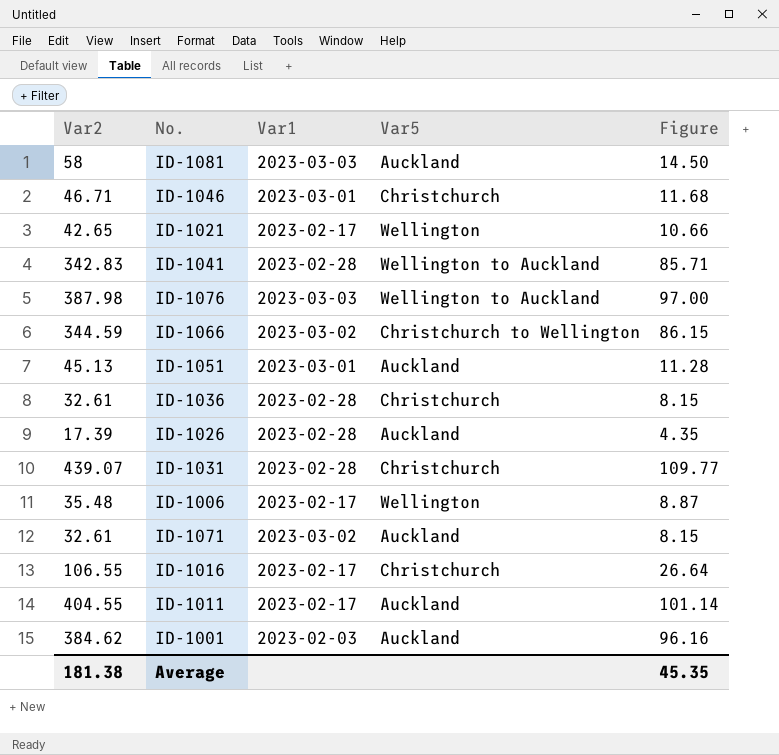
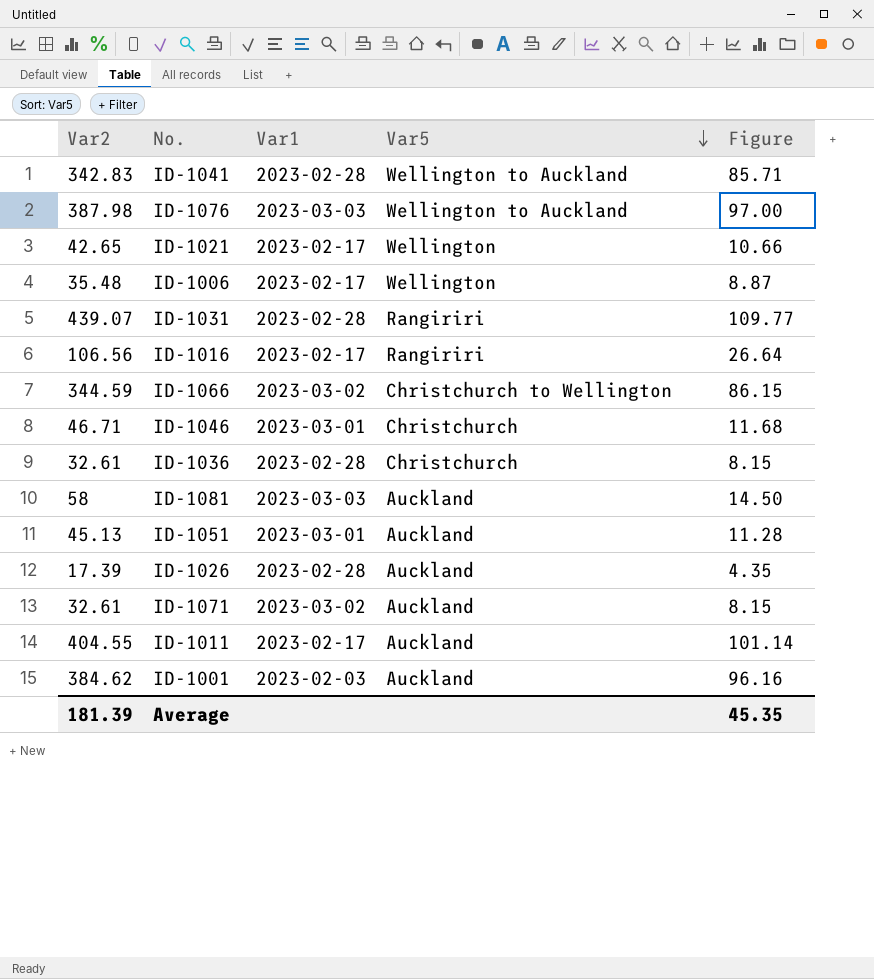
row order: none -> Var5 descending
ID-1031 | Var5: Christchurch -> Rangiriri
ID-1016 | Var2: 106.55 -> 106.56
ID-1016 | Var5: Christchurch -> Rangiriri
Average | Var2: 181.38 -> 181.39

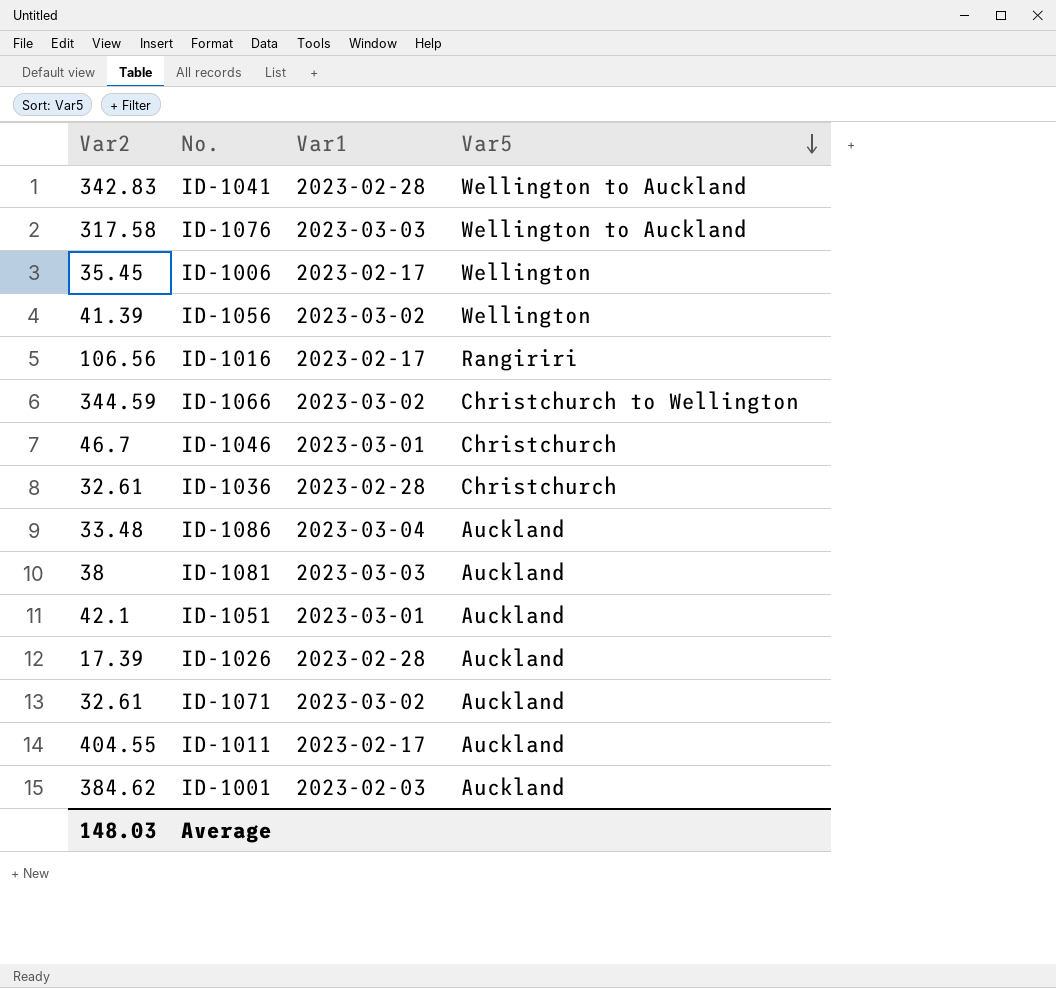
column Figure | formula: [Var2] * 0.25 -> none
row ID-1021: 42.65 | 2023-02-17 | Wellington | 10.66 -> none
row ID-1031: 439.07 | 2023-02-28 | Rangiriri | 109.77 -> none
ID-1076 | Var2: 387.98 -> 317.58
ID-1006 | Var2: 35.48 -> 35.45
row ID-1056: none -> 41.39 | 2023-03-02 | Wellington
ID-1046 | Var2: 46.71 -> 46.7
row ID-1086: none -> 33.48 | 2023-03-04 | Auckland
ID-1081 | Var2: 58 -> 38
ID-1051 | Var2: 45.13 -> 42.1
Average | Var2: 181.39 -> 148.03

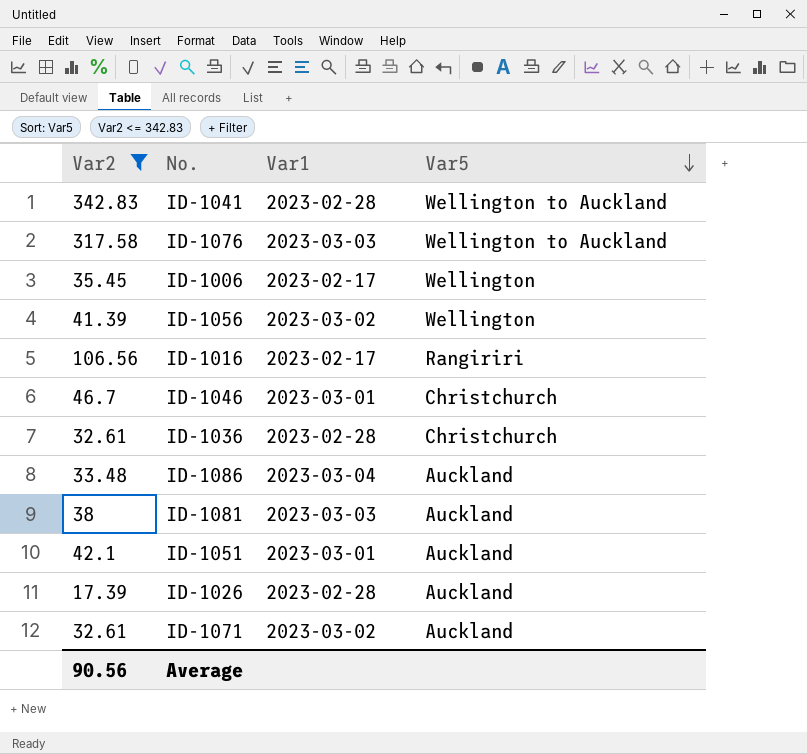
filter: none -> Var2 <= 342.83
Average | Var2: 148.03 -> 90.56

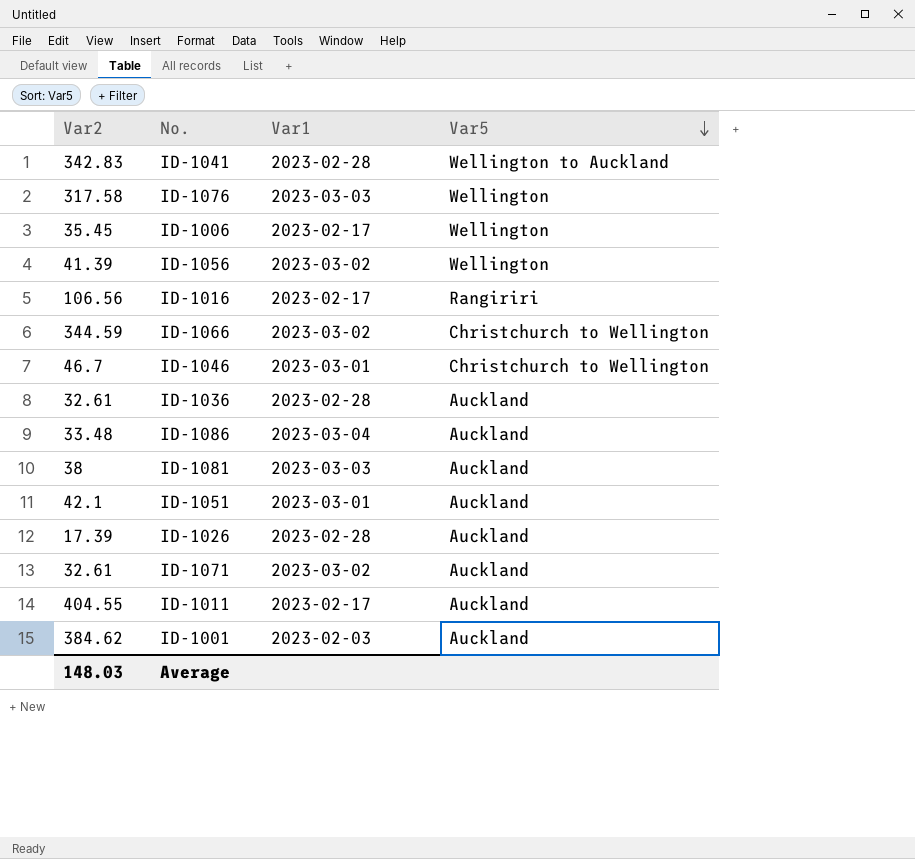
filter: Var2 <= 342.83 -> none
ID-1076 | Var5: Wellington to Auckland -> Wellington
ID-1046 | Var5: Christchurch -> Christchurch to Wellington
ID-1036 | Var5: Christchurch -> Auckland
Average | Var2: 90.56 -> 148.03

